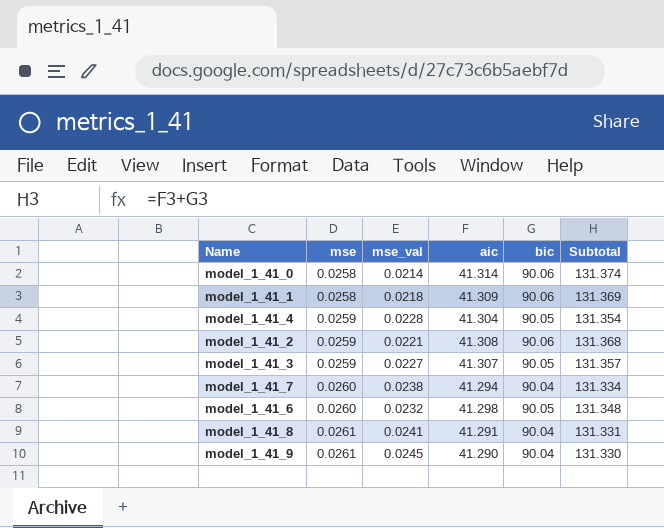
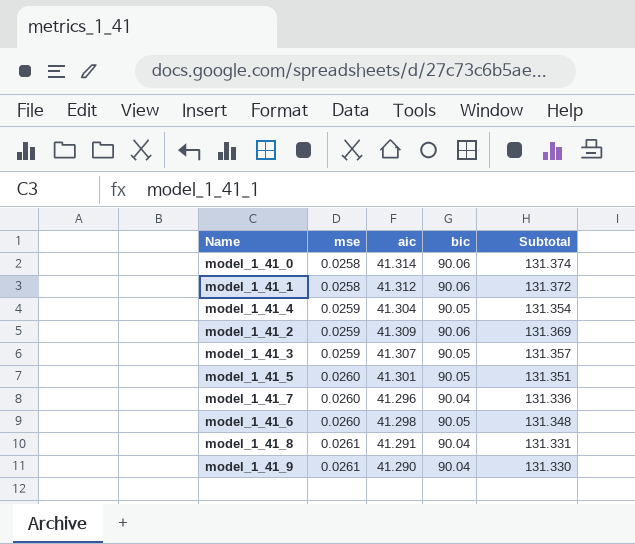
column mse_val | position: 3 -> none
model_1_41_1 | aic: 41.309 -> 41.312
model_1_41_1 | Subtotal: 131.369 -> 131.372
model_1_41_2 | aic: 41.308 -> 41.309
model_1_41_2 | Subtotal: 131.368 -> 131.369
row model_1_41_5: none -> 0.0260 | 41.301 | 90.05 | 131.351
model_1_41_7 | aic: 41.294 -> 41.296
model_1_41_7 | Subtotal: 131.334 -> 131.336

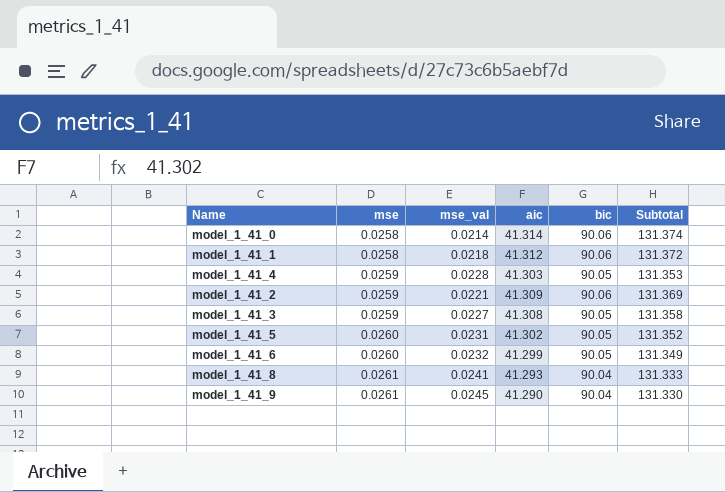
column mse_val | position: none -> 3
row model_1_41_7: 0.0260 | 41.296 | 90.04 | 131.336 -> none
model_1_41_4 | aic: 41.304 -> 41.303
model_1_41_4 | Subtotal: 131.354 -> 131.353
model_1_41_3 | aic: 41.307 -> 41.308
model_1_41_3 | Subtotal: 131.357 -> 131.358
model_1_41_5 | aic: 41.301 -> 41.302
model_1_41_5 | Subtotal: 131.351 -> 131.352
model_1_41_6 | aic: 41.298 -> 41.299
model_1_41_6 | Subtotal: 131.348 -> 131.349
model_1_41_8 | aic: 41.291 -> 41.293
model_1_41_8 | Subtotal: 131.331 -> 131.333

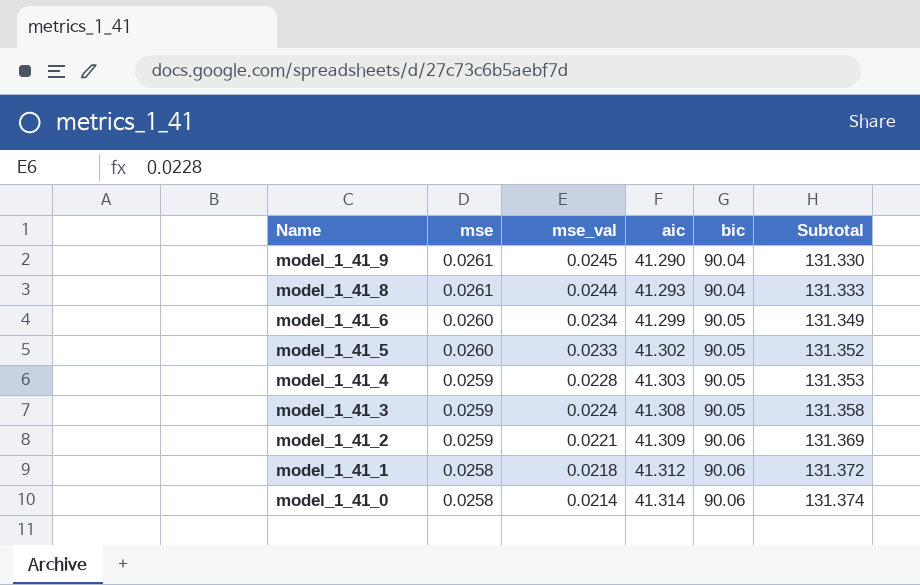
row order: mse ascending -> Name descending
model_1_41_8 | mse_val: 0.0241 -> 0.0244
model_1_41_6 | mse_val: 0.0232 -> 0.0234
model_1_41_5 | mse_val: 0.0231 -> 0.0233
model_1_41_3 | mse_val: 0.0227 -> 0.0224

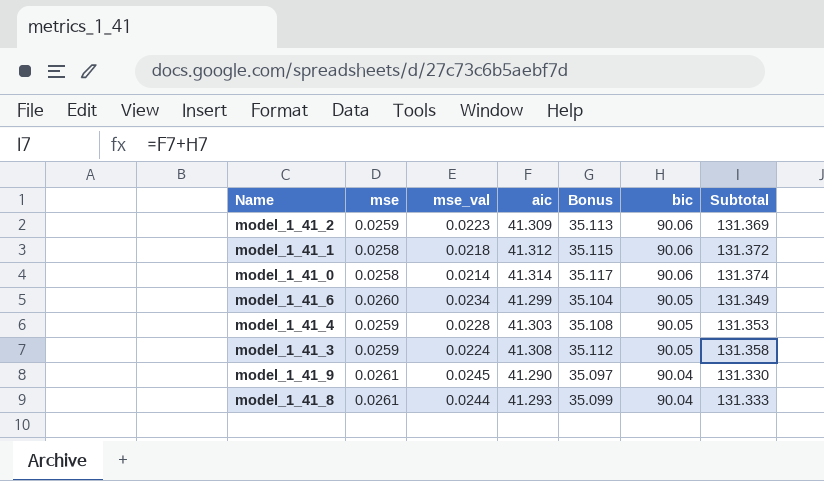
row order: Name descending -> bic descending
column Bonus | formula: none -> [aic] * 0.85
row model_1_41_5: 0.0260 | 0.0233 | 41.302 | 90.05 | 131.352 -> none
model_1_41_2 | mse_val: 0.0221 -> 0.0223

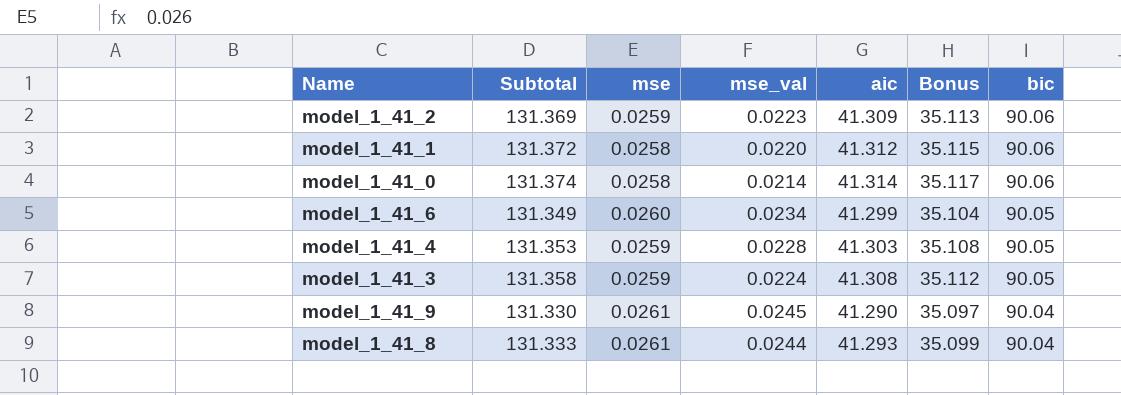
column Subtotal | position: 7 -> 2
model_1_41_1 | mse_val: 0.0218 -> 0.0220

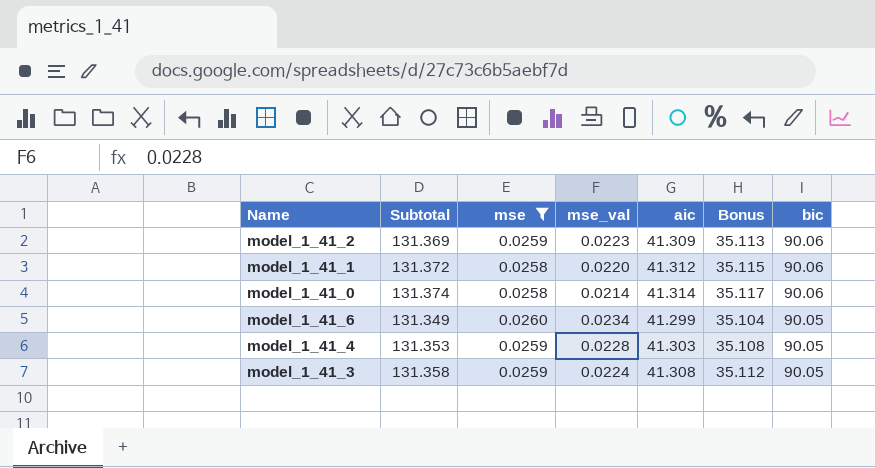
filter: none -> mse != 0.0261

